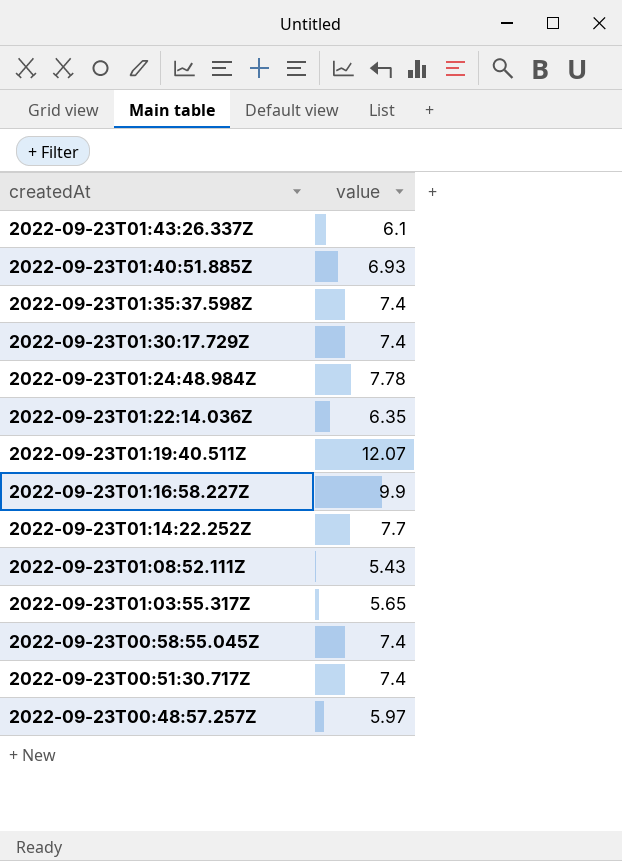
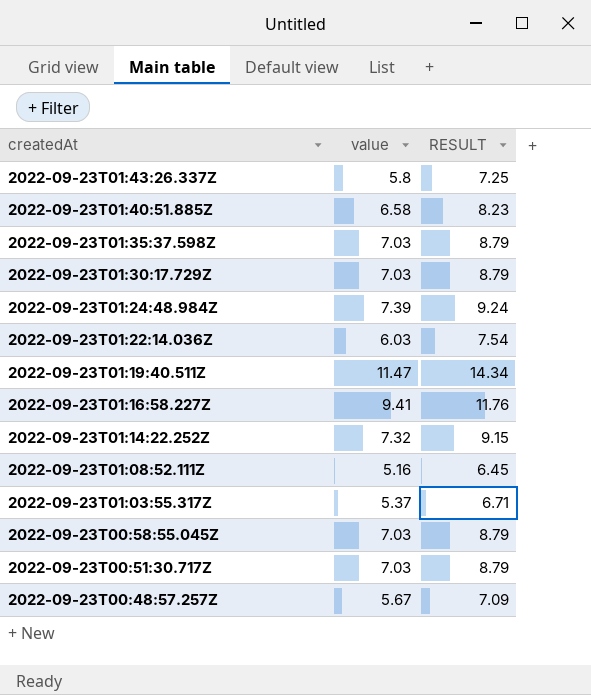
column RESULT | formula: none -> [value] * 1.25
2022-09-23T01:43:26.337Z | value: 6.1 -> 5.8
2022-09-23T01:40:51.885Z | value: 6.93 -> 6.58
2022-09-23T01:35:37.598Z | value: 7.4 -> 7.03
2022-09-23T01:30:17.729Z | value: 7.4 -> 7.03
2022-09-23T01:24:48.984Z | value: 7.78 -> 7.39
2022-09-23T01:22:14.036Z | value: 6.35 -> 6.03
2022-09-23T01:19:40.511Z | value: 12.07 -> 11.47
2022-09-23T01:16:58.227Z | value: 9.9 -> 9.41
2022-09-23T01:14:22.252Z | value: 7.7 -> 7.32
2022-09-23T01:08:52.111Z | value: 5.43 -> 5.16
2022-09-23T01:03:55.317Z | value: 5.65 -> 5.37
2022-09-23T00:58:55.045Z | value: 7.4 -> 7.03
2022-09-23T00:51:30.717Z | value: 7.4 -> 7.03
2022-09-23T00:48:57.257Z | value: 5.97 -> 5.67

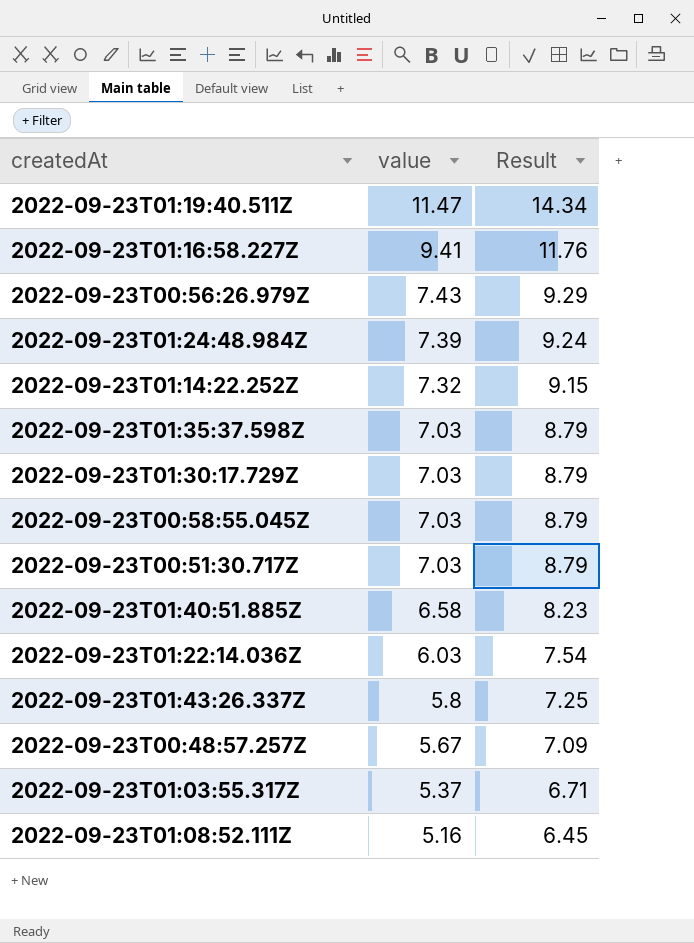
row order: createdAt descending -> value descending
column name: RESULT -> Result
row 2022-09-23T00:56:26.979Z: none -> 7.43 | 9.29

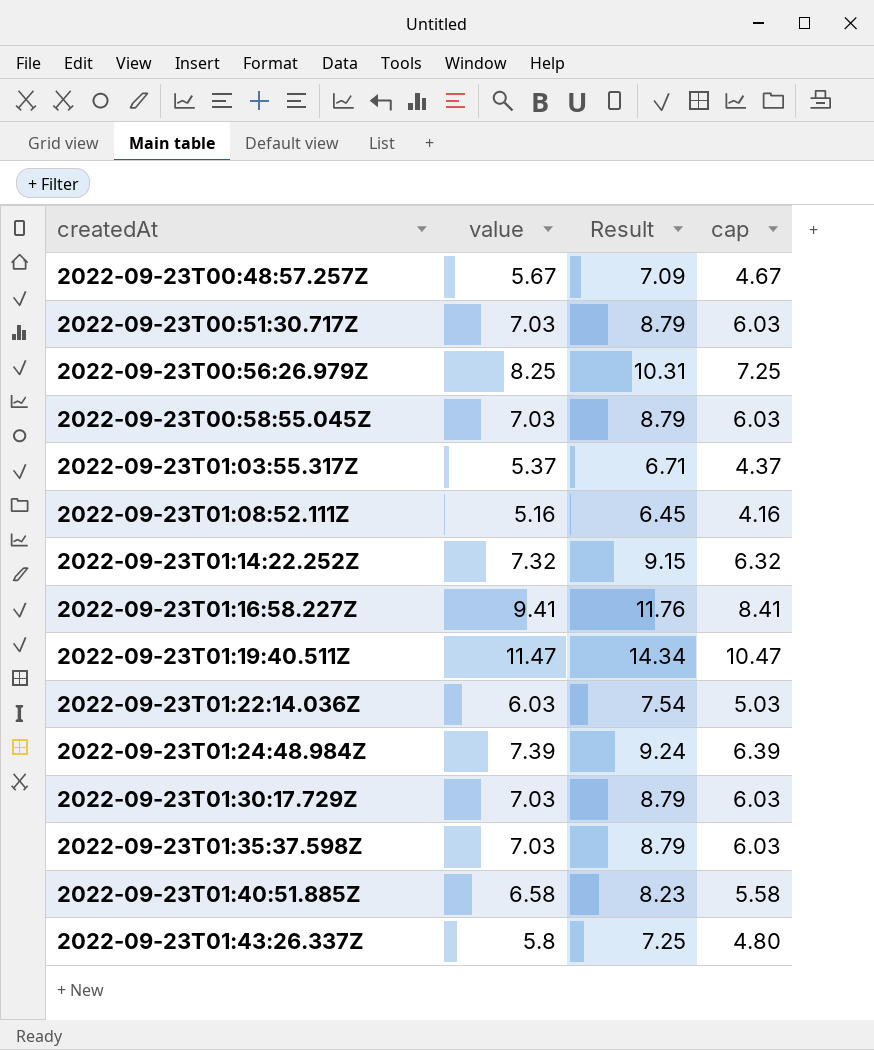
row order: value descending -> createdAt ascending
column cap | formula: none -> [value] - 1
2022-09-23T00:56:26.979Z | value: 7.43 -> 8.25
2022-09-23T00:56:26.979Z | Result: 9.29 -> 10.31

